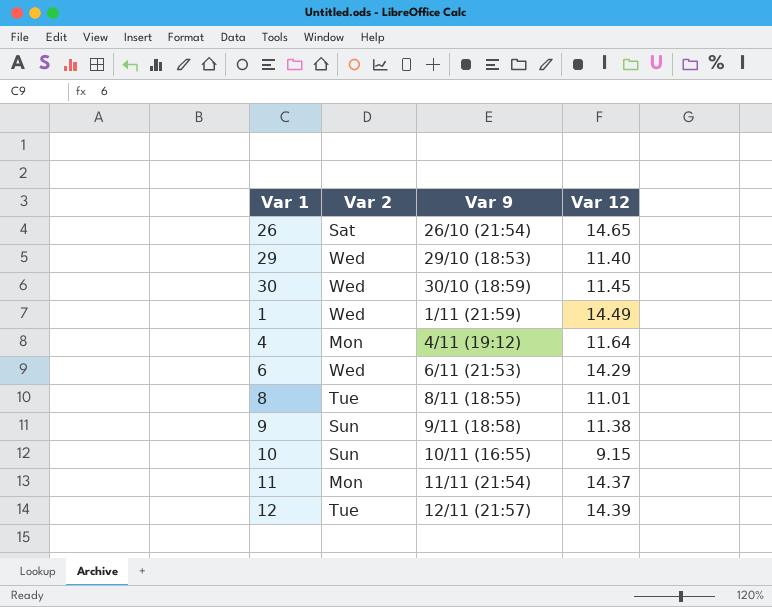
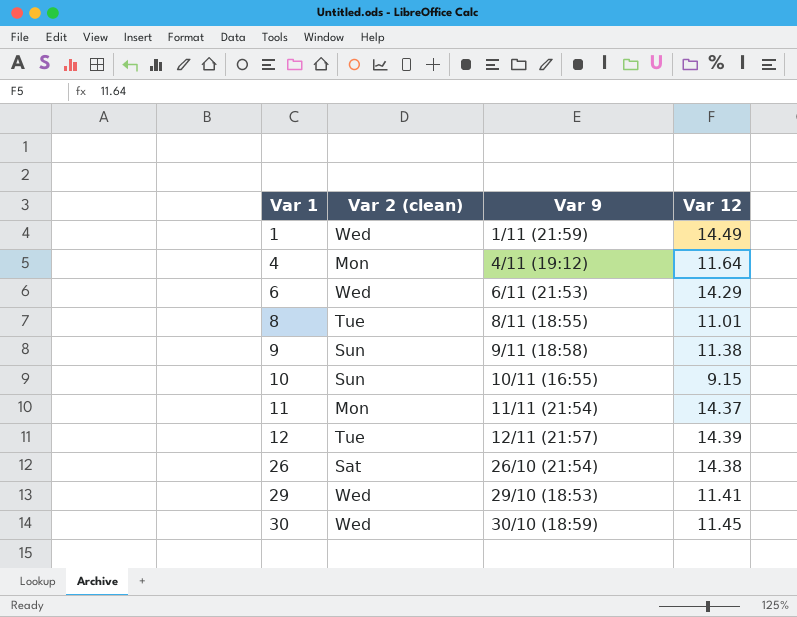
row order: none -> Var 1 ascending
column name: Var 2 -> Var 2 (clean)
26 | Var 12: 14.65 -> 14.38
29 | Var 12: 11.40 -> 11.41

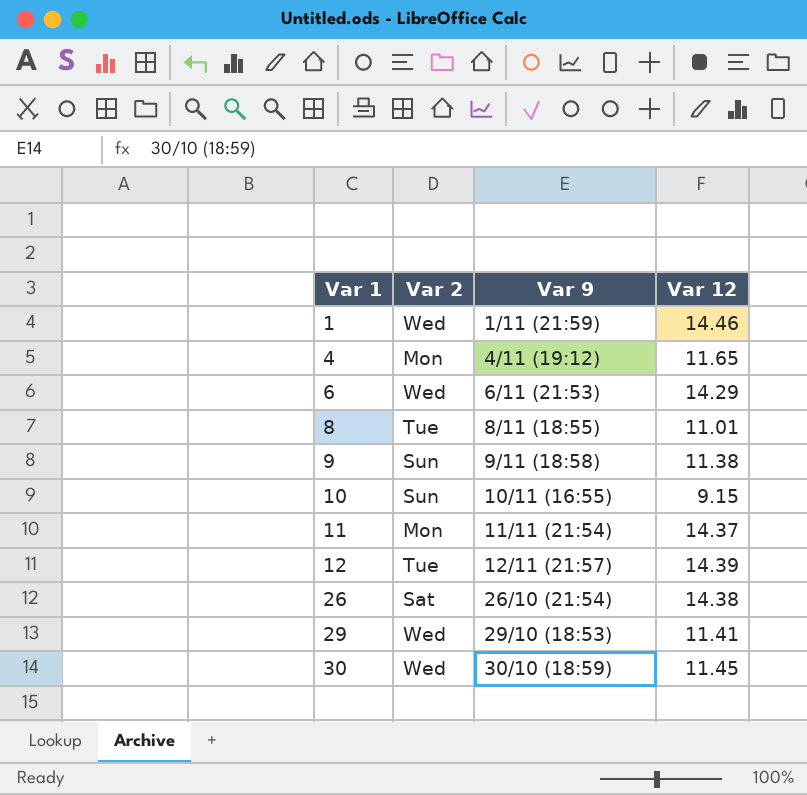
column name: Var 2 (clean) -> Var 2
1 | Var 12: 14.49 -> 14.46
4 | Var 12: 11.64 -> 11.65

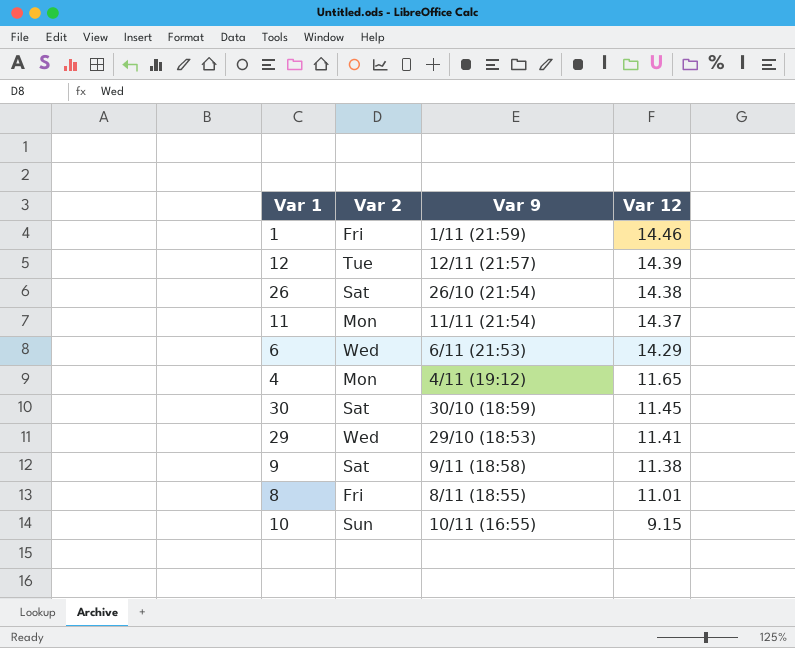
row order: Var 1 ascending -> Var 12 descending
1 | Var 2: Wed -> Fri
30 | Var 2: Wed -> Sat
9 | Var 2: Sun -> Sat
8 | Var 2: Tue -> Fri

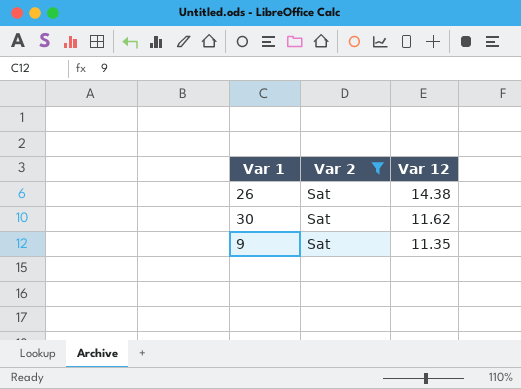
filter: none -> Var 2 = Sat
column Var 9 | position: 3 -> none
30 | Var 12: 11.45 -> 11.62
9 | Var 12: 11.38 -> 11.35

